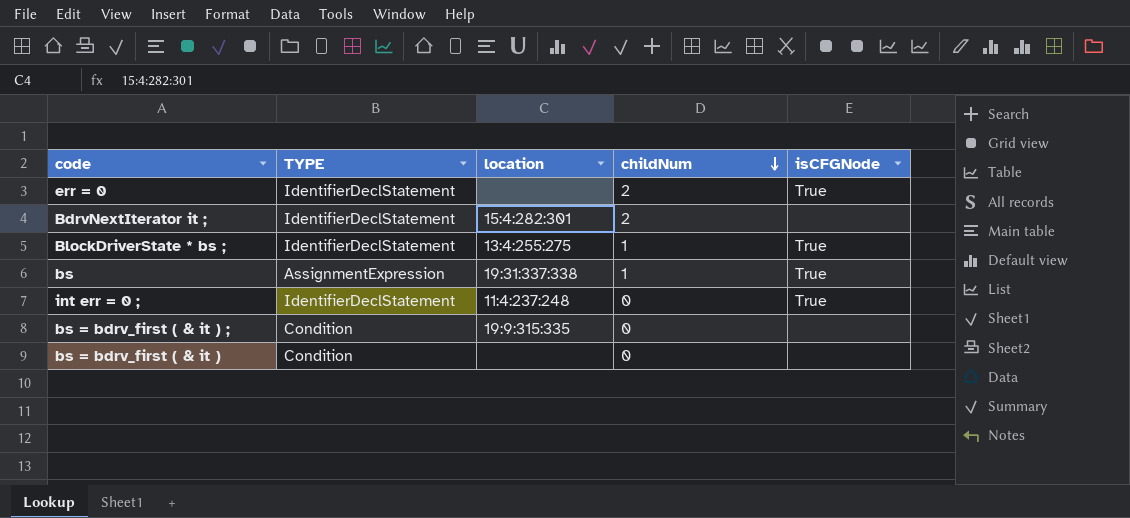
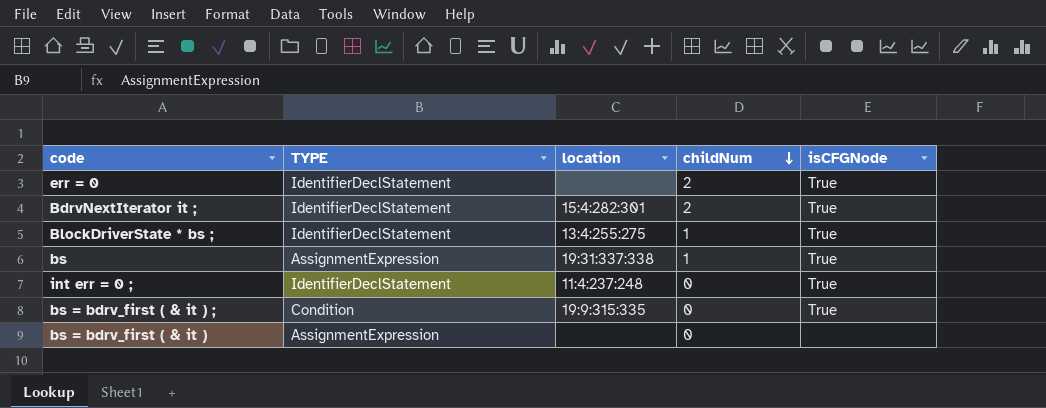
BdrvNextIterator it ; | isCFGNode: none -> True
bs = bdrv_first ( & it ) ; | isCFGNode: none -> True
bs = bdrv_first ( & it ) | TYPE: Condition -> AssignmentExpression

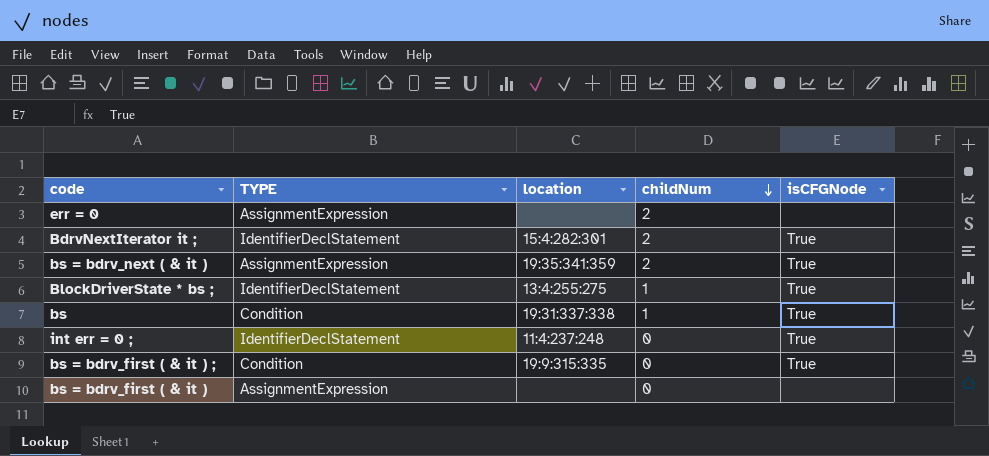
err = 0 | TYPE: IdentifierDeclStatement -> AssignmentExpression
err = 0 | isCFGNode: True -> none
row bs = bdrv_next ( & it ): none -> AssignmentExpression | 19:35:341:359 | 2 | True
bs | TYPE: AssignmentExpression -> Condition

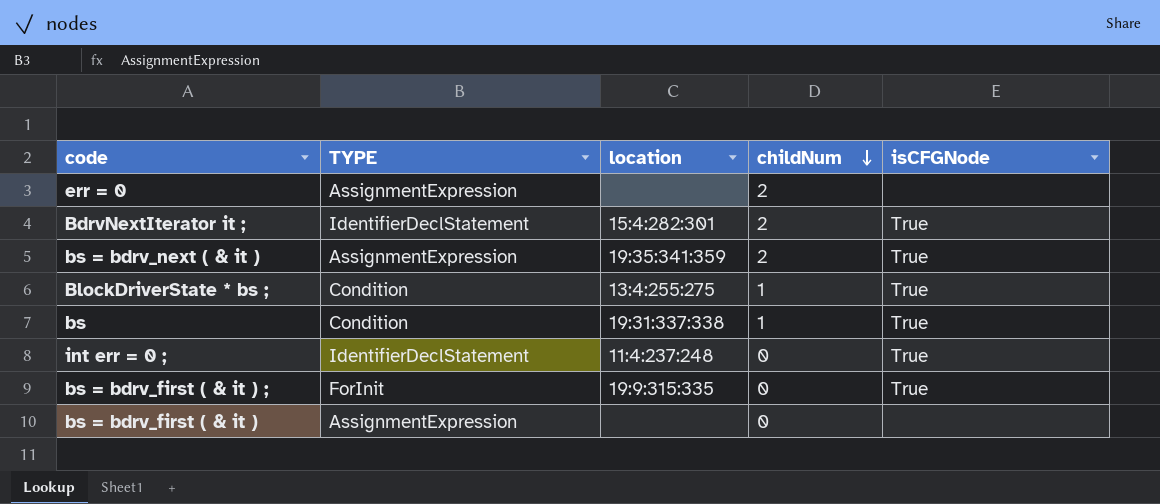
BlockDriverState * bs ; | TYPE: IdentifierDeclStatement -> Condition
bs = bdrv_first ( & it ) ; | TYPE: Condition -> ForInit

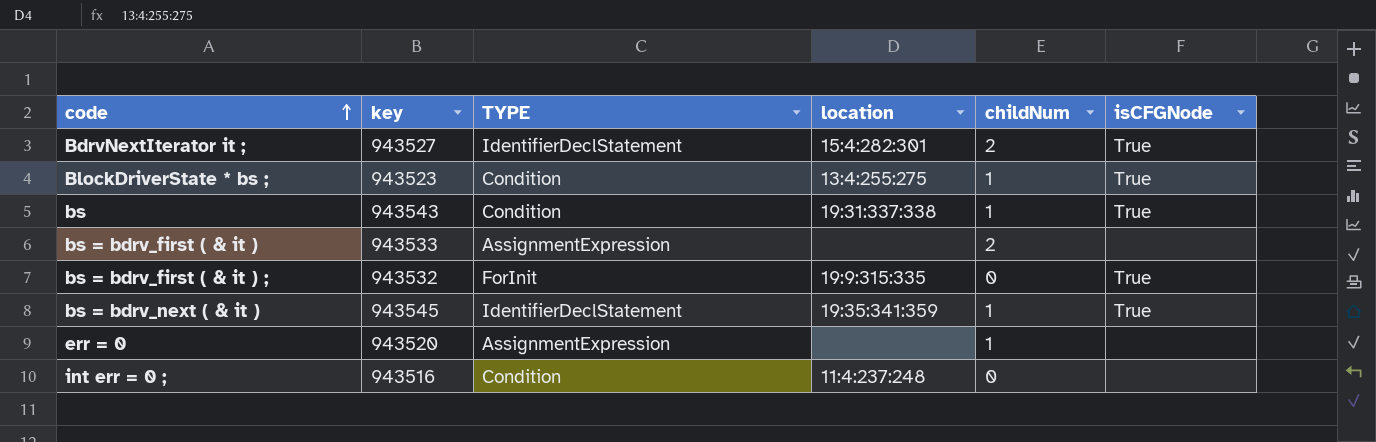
row order: childNum descending -> code ascending
column key | position: none -> 2
bs = bdrv_first ( & it ) | childNum: 0 -> 2
bs = bdrv_next ( & it ) | TYPE: AssignmentExpression -> IdentifierDeclStatement
bs = bdrv_next ( & it ) | childNum: 2 -> 1
err = 0 | childNum: 2 -> 1
int err = 0 ; | TYPE: IdentifierDeclStatement -> Condition
int err = 0 ; | isCFGNode: True -> none

